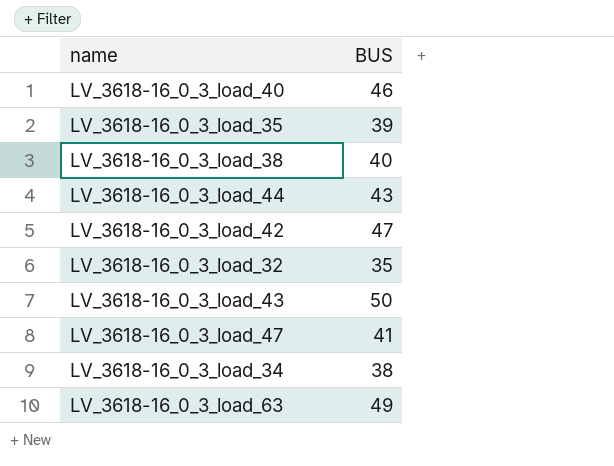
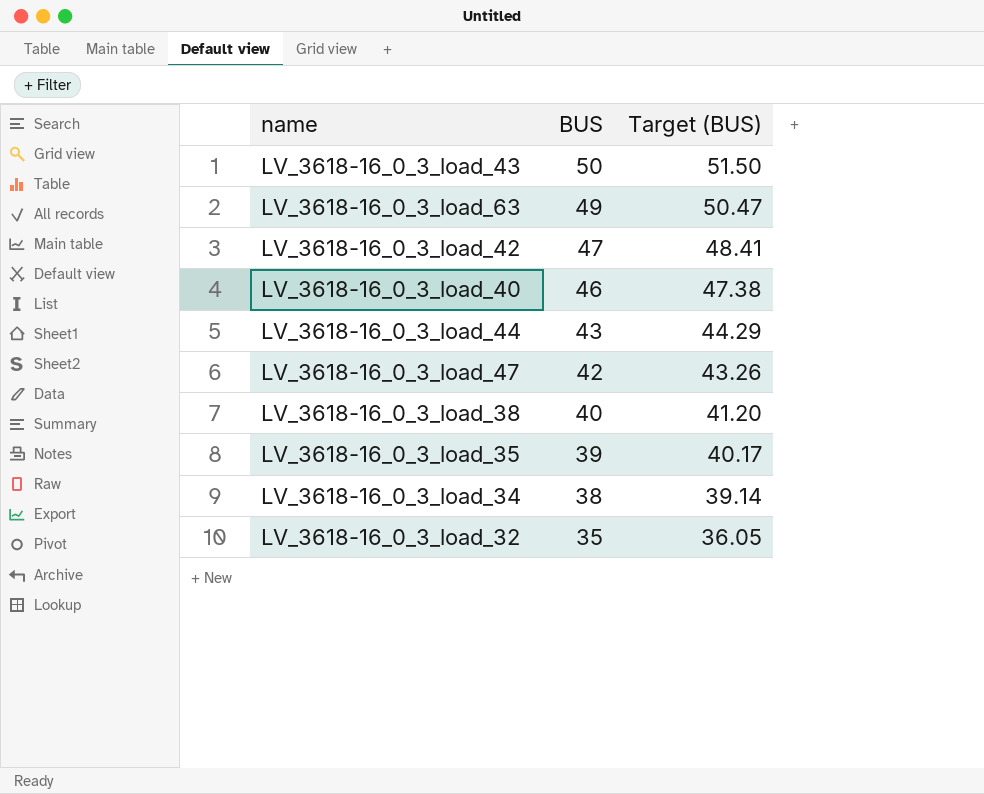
row order: none -> BUS descending
column Target (BUS) | formula: none -> [BUS] * 1.03
LV_3618-16_0_3_load_47 | BUS: 41 -> 42

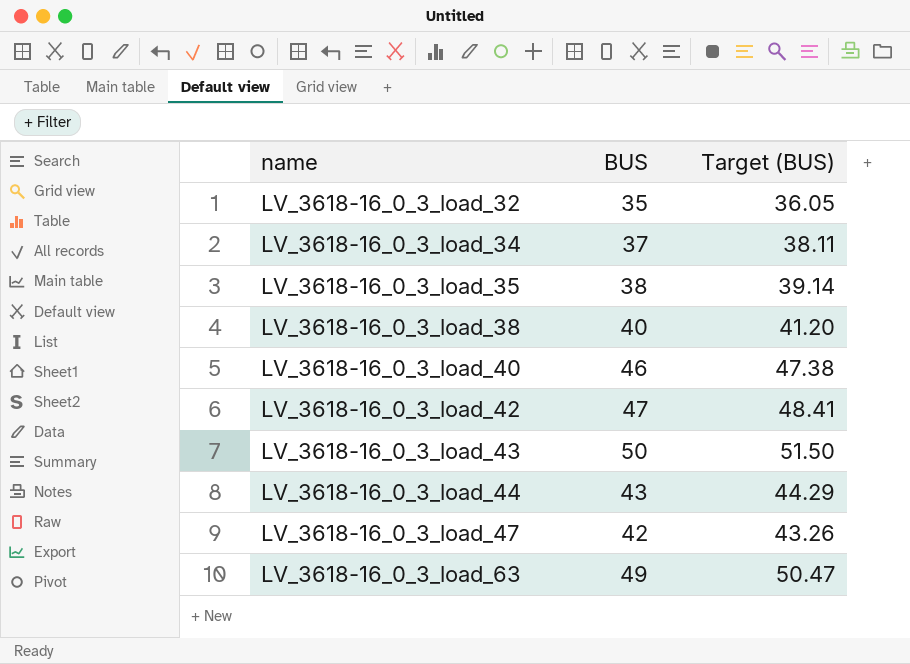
row order: BUS descending -> name ascending
LV_3618-16_0_3_load_34 | BUS: 38 -> 37
LV_3618-16_0_3_load_34 | Target (BUS): 39.14 -> 38.11
LV_3618-16_0_3_load_35 | BUS: 39 -> 38
LV_3618-16_0_3_load_35 | Target (BUS): 40.17 -> 39.14

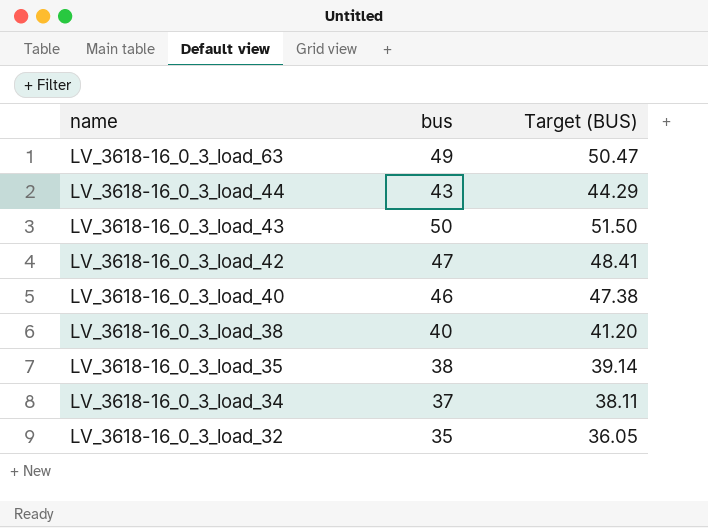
row order: name ascending -> name descending
column name: BUS -> bus
row LV_3618-16_0_3_load_47: 42 | 43.26 -> none

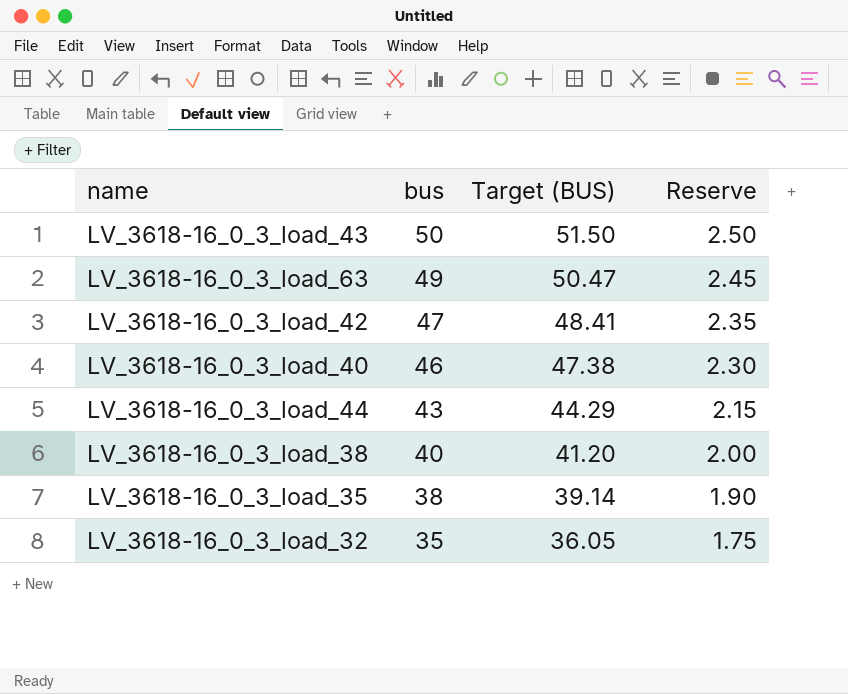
row order: name descending -> bus descending
column Reserve | formula: none -> [bus] * 0.05
row LV_3618-16_0_3_load_34: 37 | 38.11 -> none

